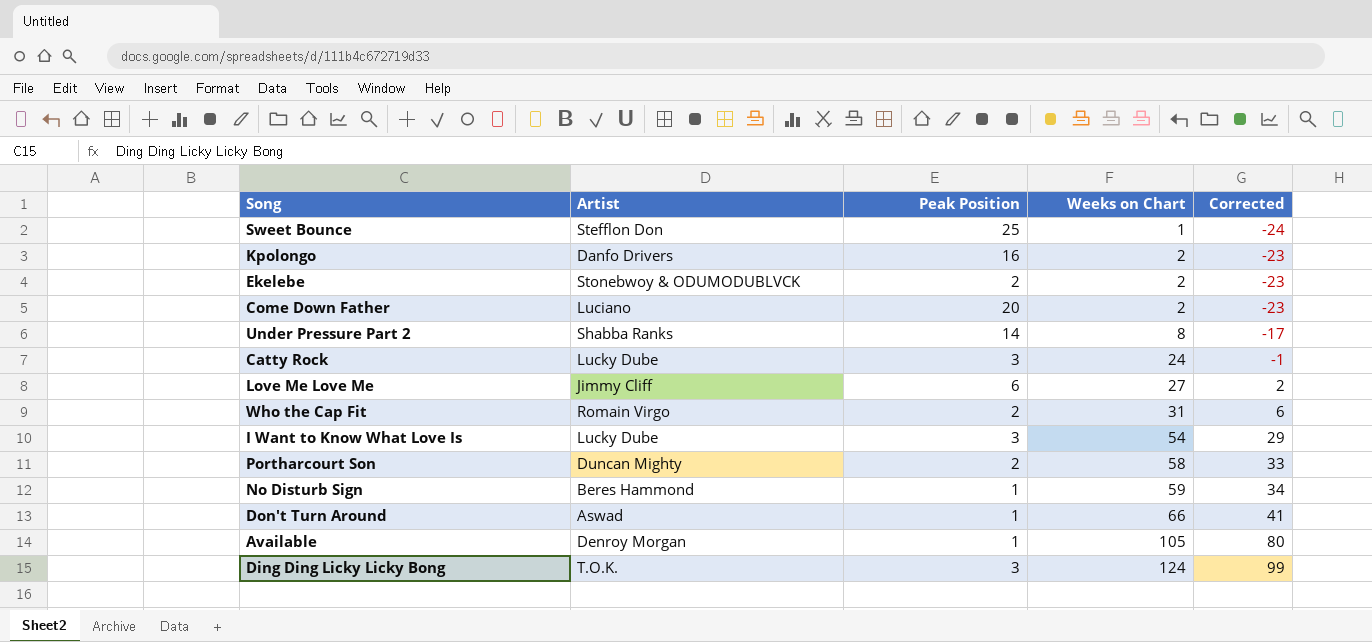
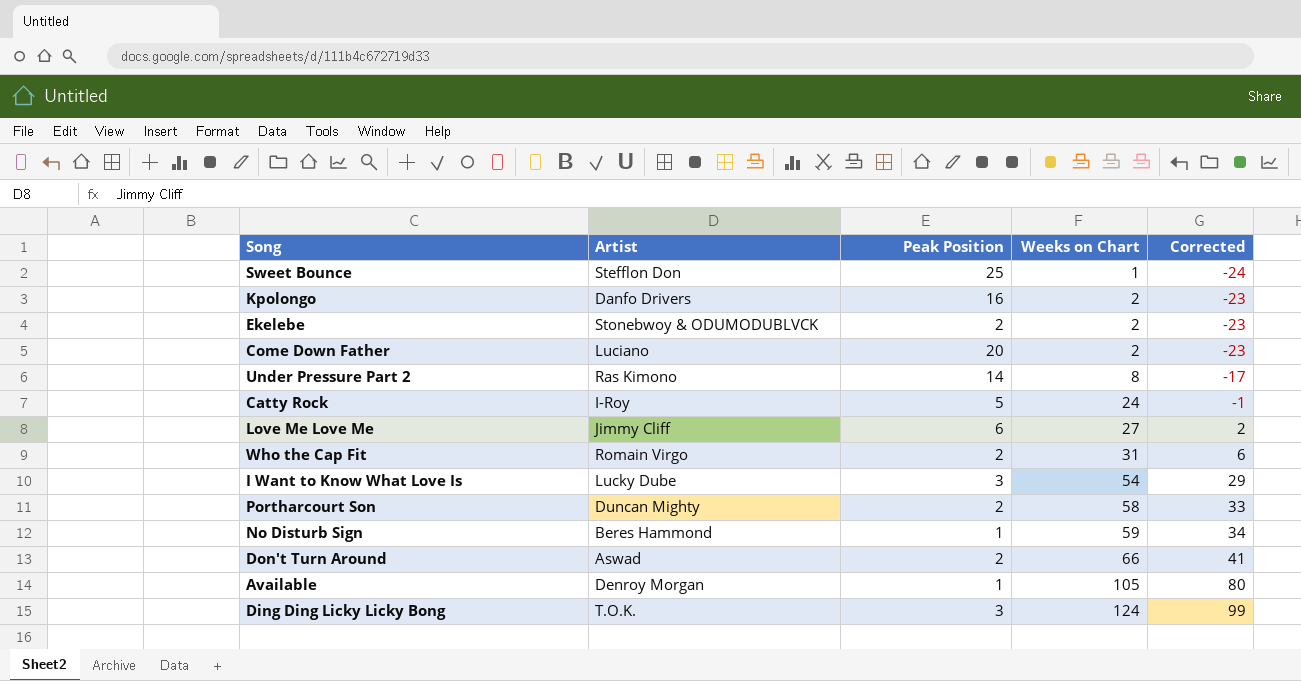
Under Pressure Part 2 | Artist: Shabba Ranks -> Ras Kimono
Catty Rock | Artist: Lucky Dube -> I-Roy
Catty Rock | Peak Position: 3 -> 5
Don't Turn Around | Peak Position: 1 -> 2

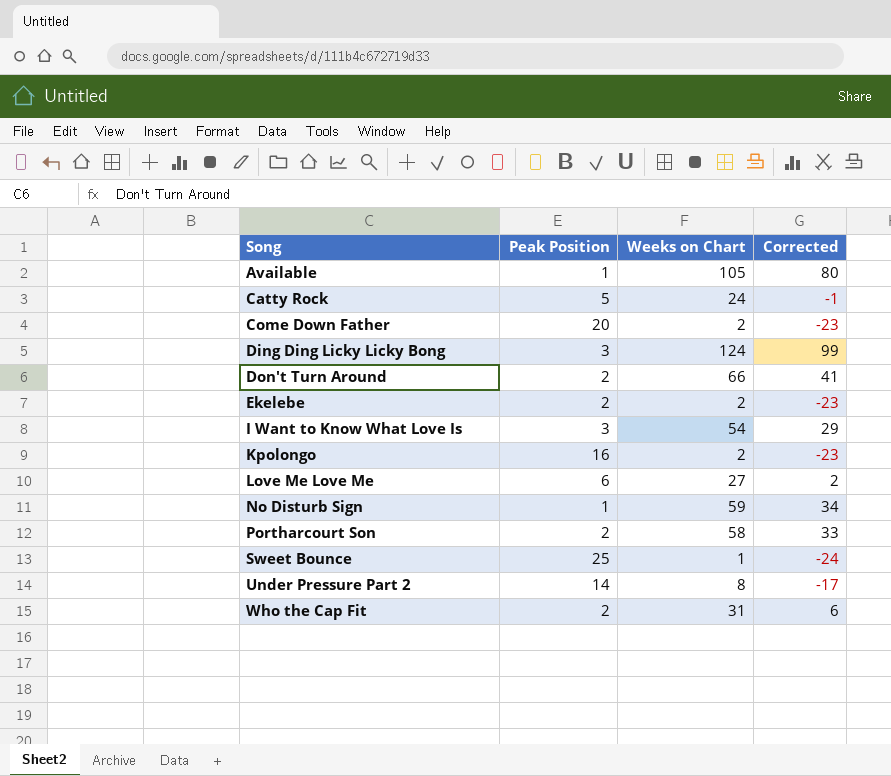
row order: Weeks on Chart ascending -> Song ascending
column Artist | position: 2 -> none

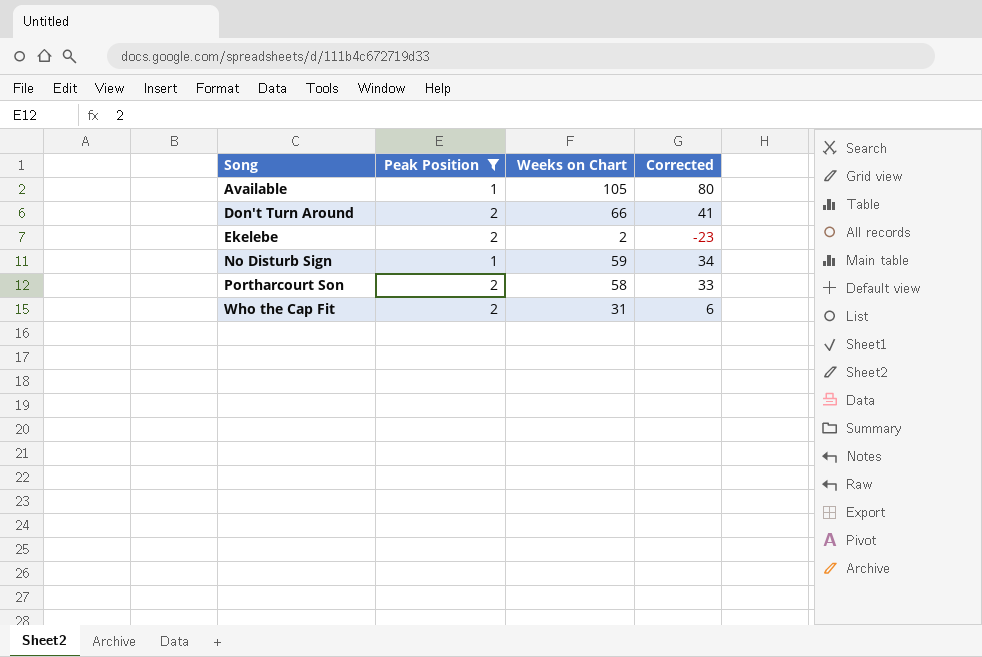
filter: none -> Peak Position <= 2

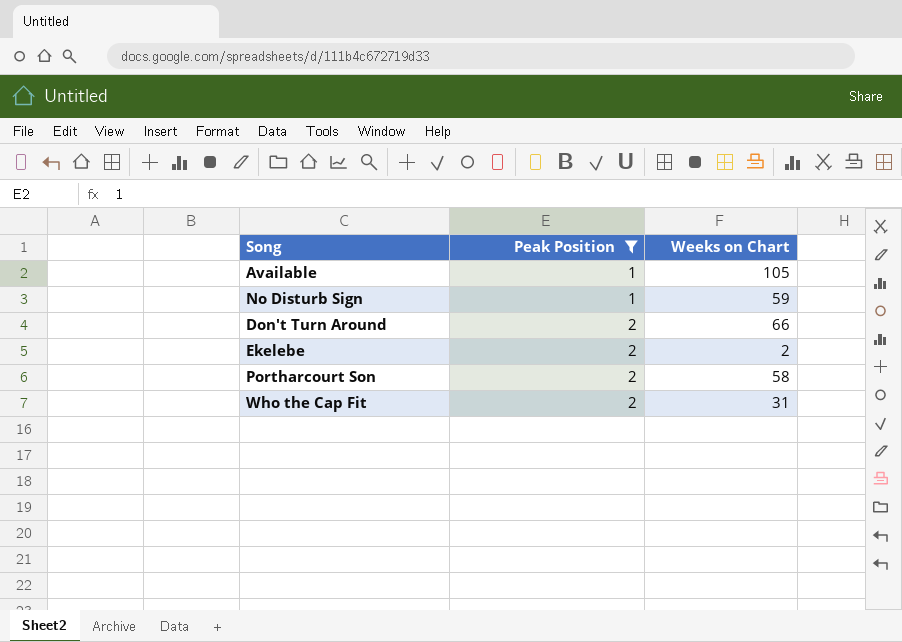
row order: Song ascending -> Peak Position ascending
column Corrected | formula: [Weeks on Chart] - 25 -> none

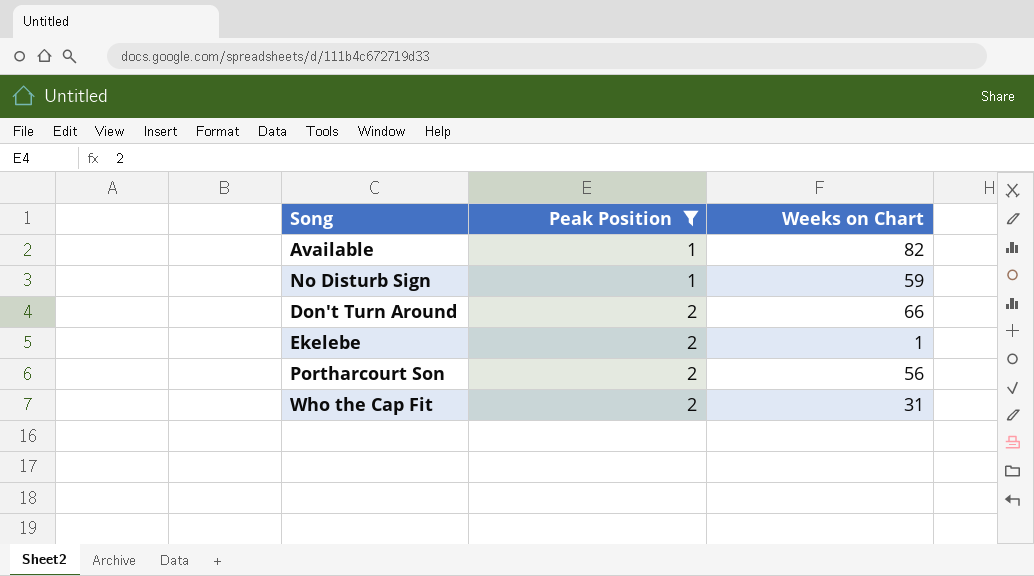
Available | Weeks on Chart: 105 -> 82
Ekelebe | Weeks on Chart: 2 -> 1
Portharcourt Son | Weeks on Chart: 58 -> 56

